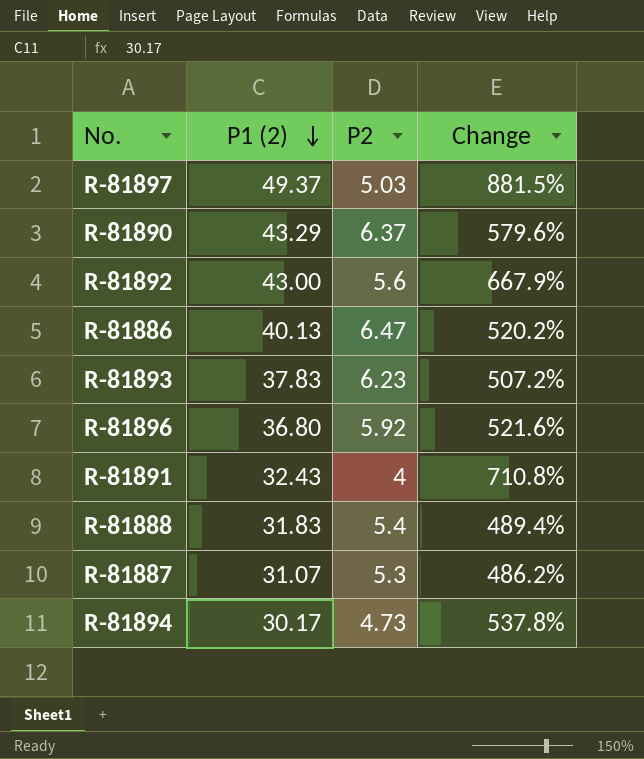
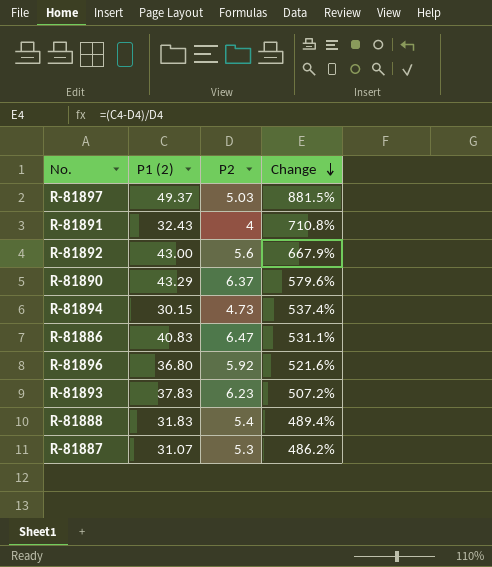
row order: P1 (2) descending -> Change descending
R-81894 | P1 (2): 30.17 -> 30.15
R-81894 | Change: 537.8% -> 537.4%
R-81886 | P1 (2): 40.13 -> 40.83
R-81886 | Change: 520.2% -> 531.1%

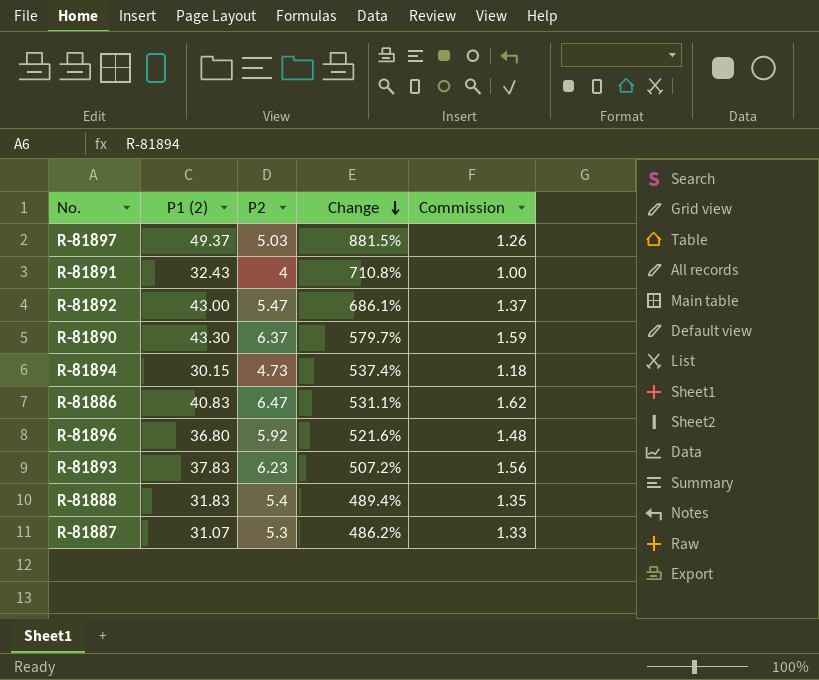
column Commission | formula: none -> [P2] * 0.25
R-81892 | P2: 5.6 -> 5.47
R-81892 | Change: 667.9% -> 686.1%
R-81890 | P1 (2): 43.29 -> 43.30
R-81890 | Change: 579.6% -> 579.7%

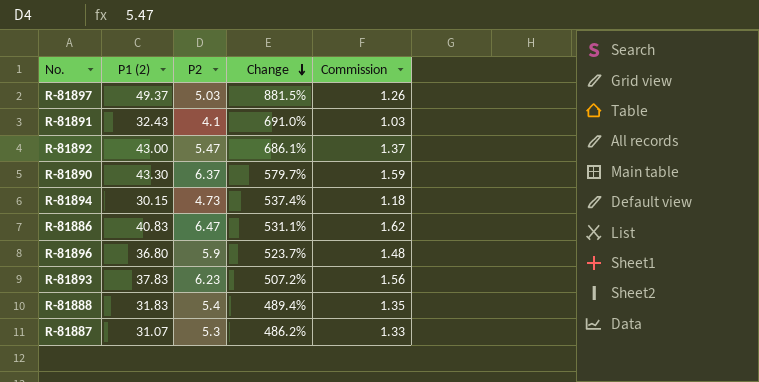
R-81891 | P2: 4 -> 4.1
R-81891 | Change: 710.8% -> 691.0%
R-81891 | Commission: 1.00 -> 1.03
R-81896 | P2: 5.92 -> 5.9
R-81896 | Change: 521.6% -> 523.7%

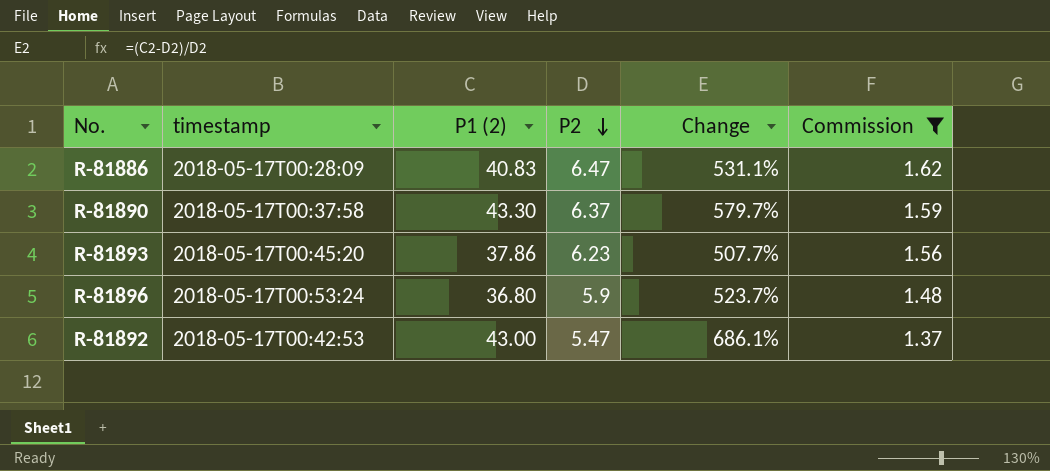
filter: none -> Commission >= 1.37
row order: Change descending -> P2 descending
column timestamp | position: none -> 2
R-81893 | P1 (2): 37.83 -> 37.86
R-81893 | Change: 507.2% -> 507.7%

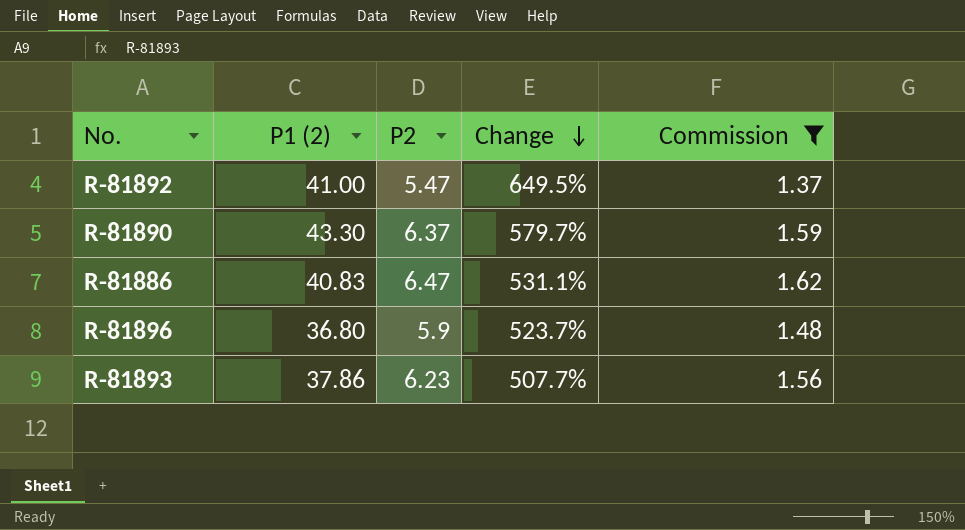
row order: P2 descending -> Change descending
column timestamp | position: 2 -> none
R-81892 | P1 (2): 43.00 -> 41.00
R-81892 | Change: 686.1% -> 649.5%

